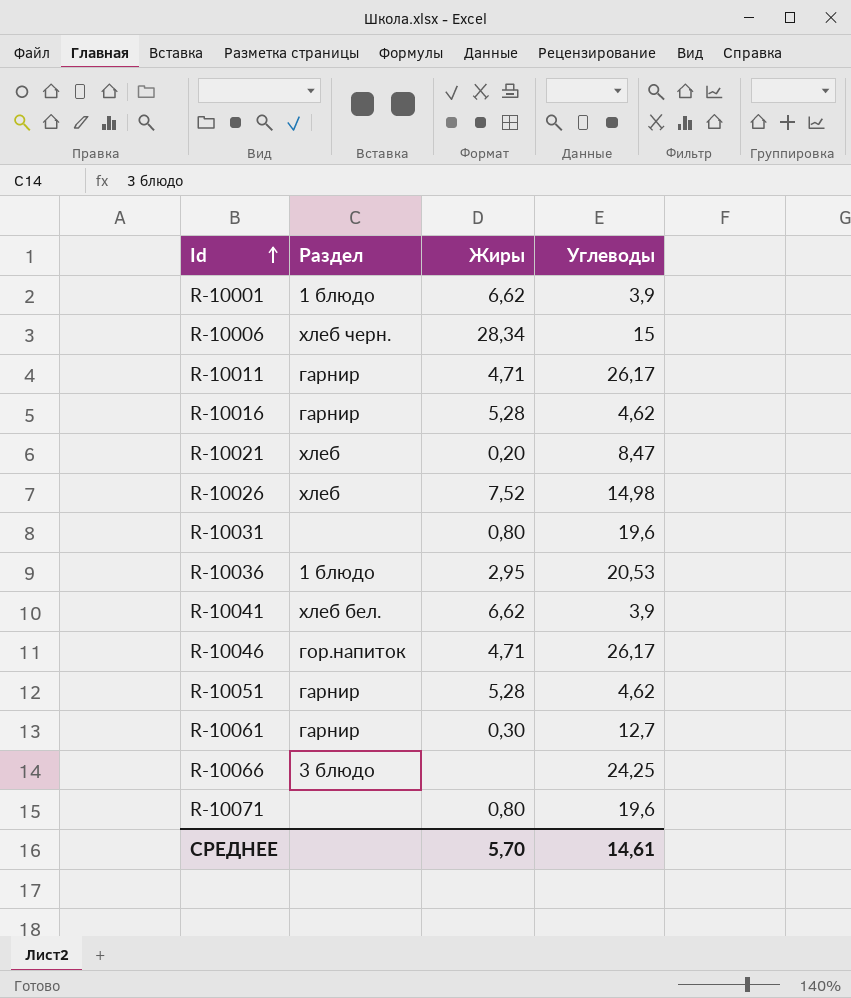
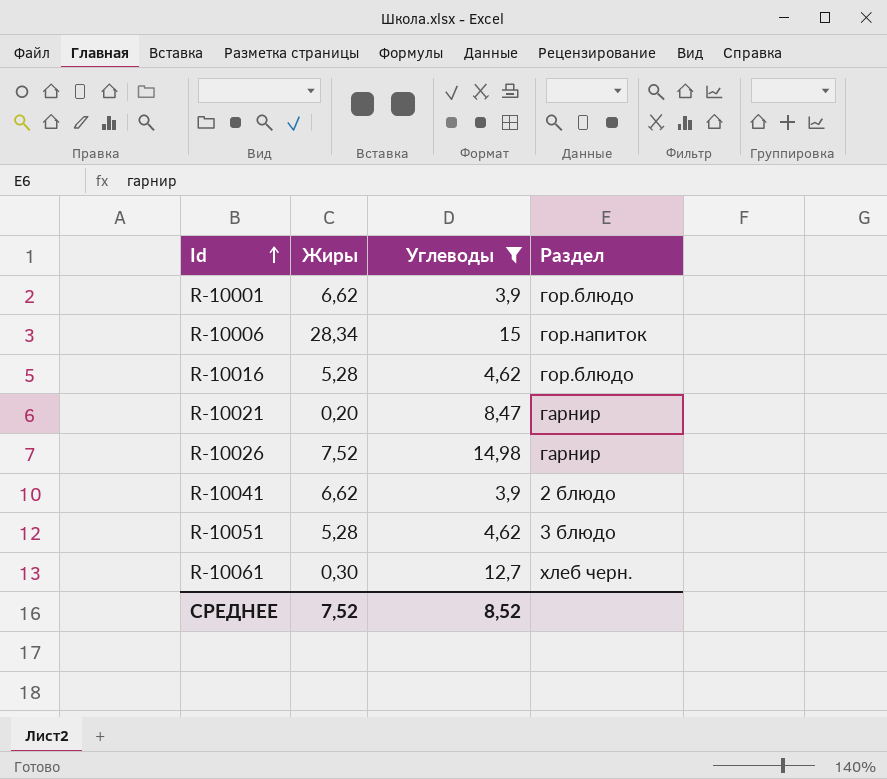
filter: none -> Углеводы <= 15
column Раздел | position: 2 -> 4
R-10001 | Раздел: 1 блюдо -> гор.блюдо
R-10006 | Раздел: хлеб черн. -> гор.напиток
R-10016 | Раздел: гарнир -> гор.блюдо
R-10021 | Раздел: хлеб -> гарнир
R-10026 | Раздел: хлеб -> гарнир
R-10041 | Раздел: хлеб бел. -> 2 блюдо
R-10051 | Раздел: гарнир -> 3 блюдо
R-10061 | Раздел: гарнир -> хлеб черн.
СРЕДНЕЕ | Жиры: 5,70 -> 7,52
СРЕДНЕЕ | Углеводы: 14,61 -> 8,52

